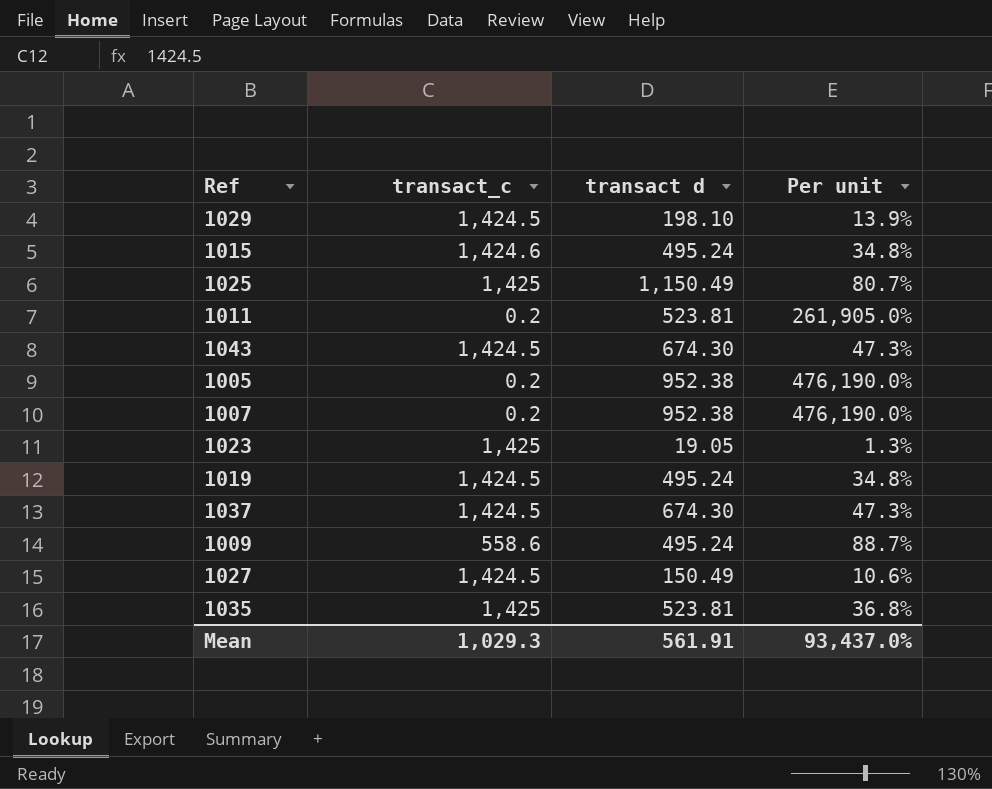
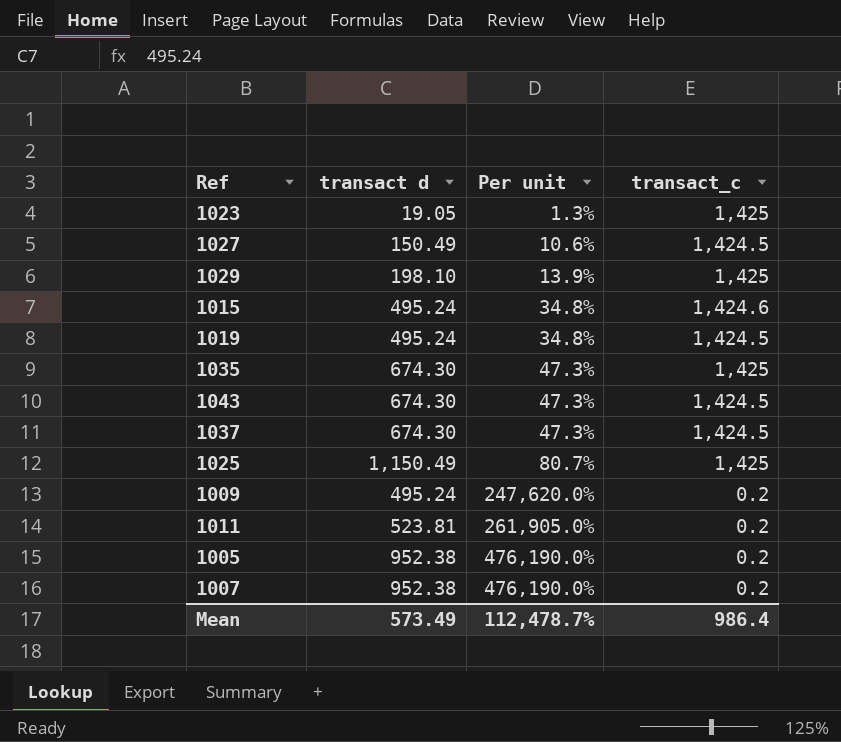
row order: none -> Per unit ascending
column transact_c | position: 2 -> 4
1029 | transact_c: 1,424.5 -> 1,425
1035 | transact d: 523.81 -> 674.30
1035 | Per unit: 36.8% -> 47.3%
1009 | Per unit: 88.7% -> 247,620.0%
1009 | transact_c: 558.6 -> 0.2
Mean | transact d: 561.91 -> 573.49
Mean | Per unit: 93,437.0% -> 112,478.7%
Mean | transact_c: 1,029.3 -> 986.4

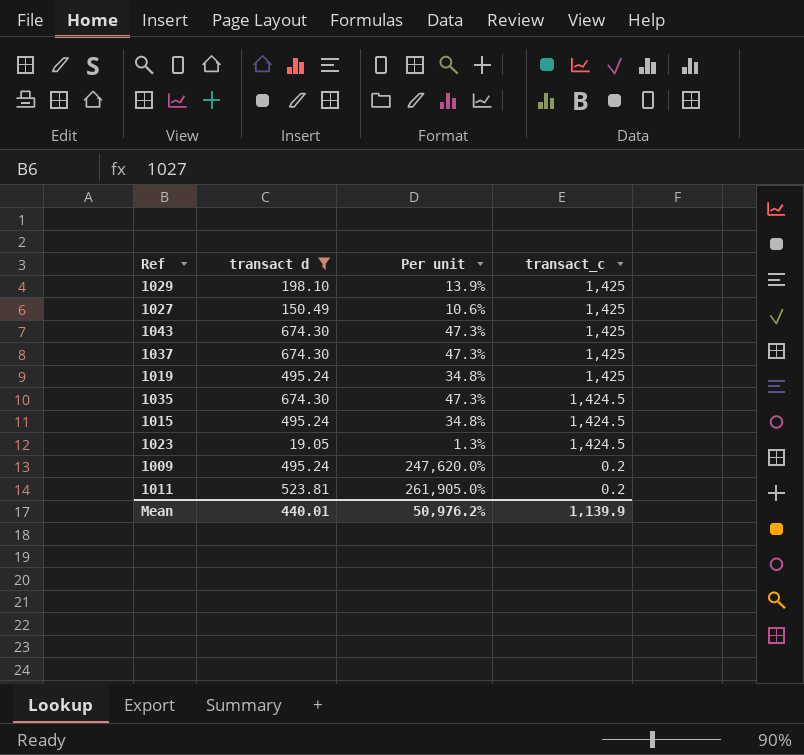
filter: none -> transact d <= 674.30
row order: Per unit ascending -> transact_c descending
1027 | transact_c: 1,424.5 -> 1,425
1043 | transact_c: 1,424.5 -> 1,425
1037 | transact_c: 1,424.5 -> 1,425
1019 | transact_c: 1,424.5 -> 1,425
1035 | transact_c: 1,425 -> 1,424.5
1015 | transact_c: 1,424.6 -> 1,424.5
1023 | transact_c: 1,425 -> 1,424.5
Mean | transact d: 573.49 -> 440.01
Mean | Per unit: 112,478.7% -> 50,976.2%
Mean | transact_c: 986.4 -> 1,139.9

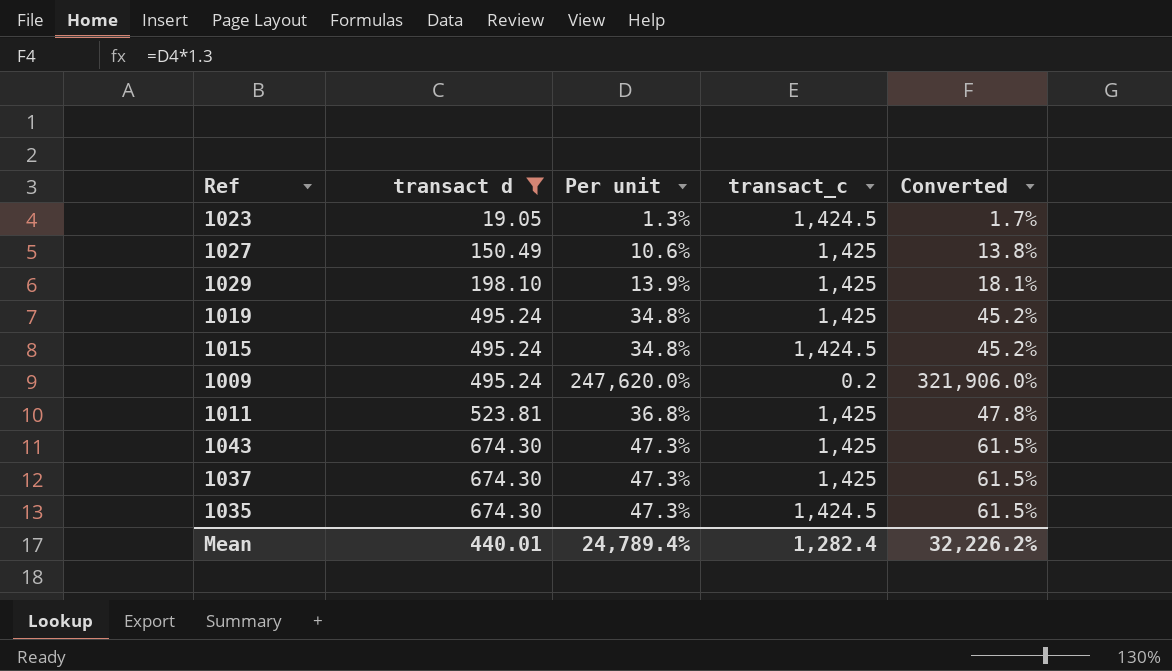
row order: transact_c descending -> transact d ascending
column Converted | formula: none -> [Per unit] * 1.3
1011 | Per unit: 261,905.0% -> 36.8%
1011 | transact_c: 0.2 -> 1,425
Mean | Per unit: 50,976.2% -> 24,789.4%
Mean | transact_c: 1,139.9 -> 1,282.4

